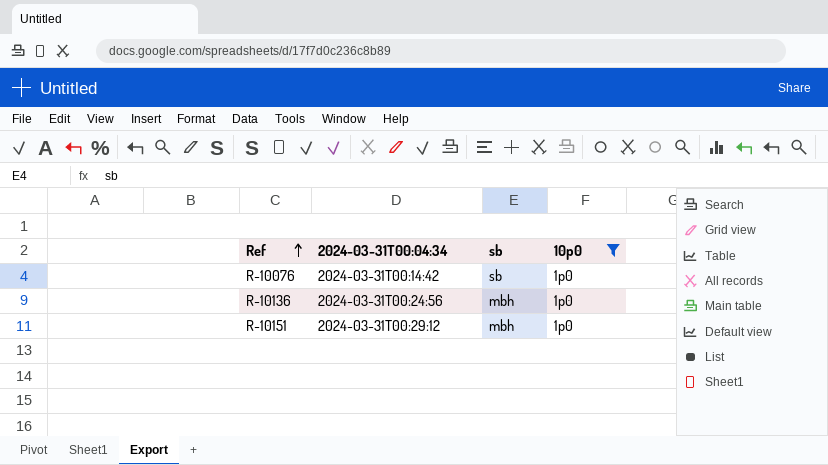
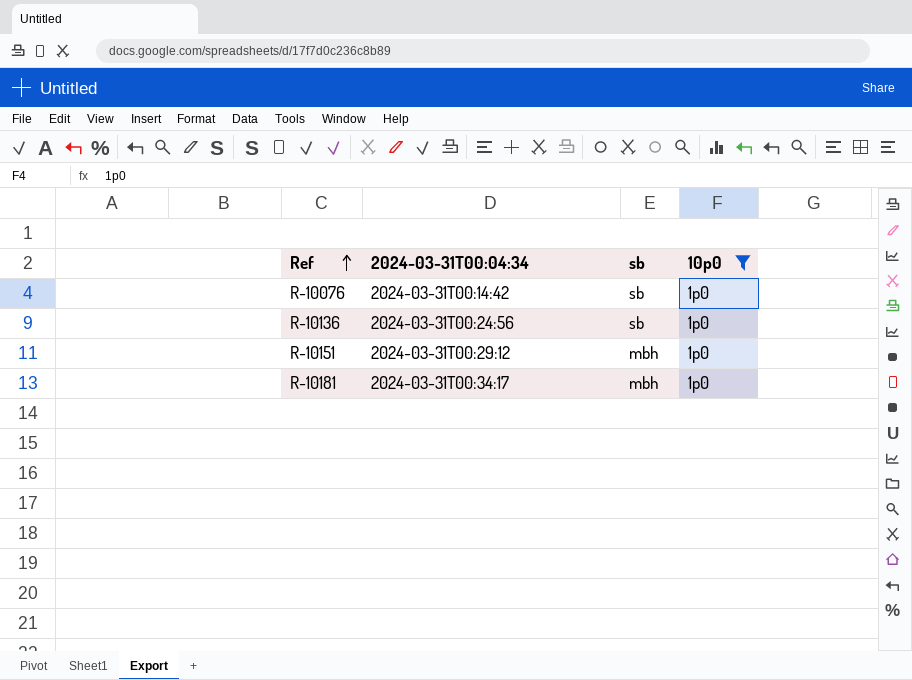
R-10136 | sb: mbh -> sb
row R-10181: none -> 2024-03-31T00:34:17 | mbh | 1p0

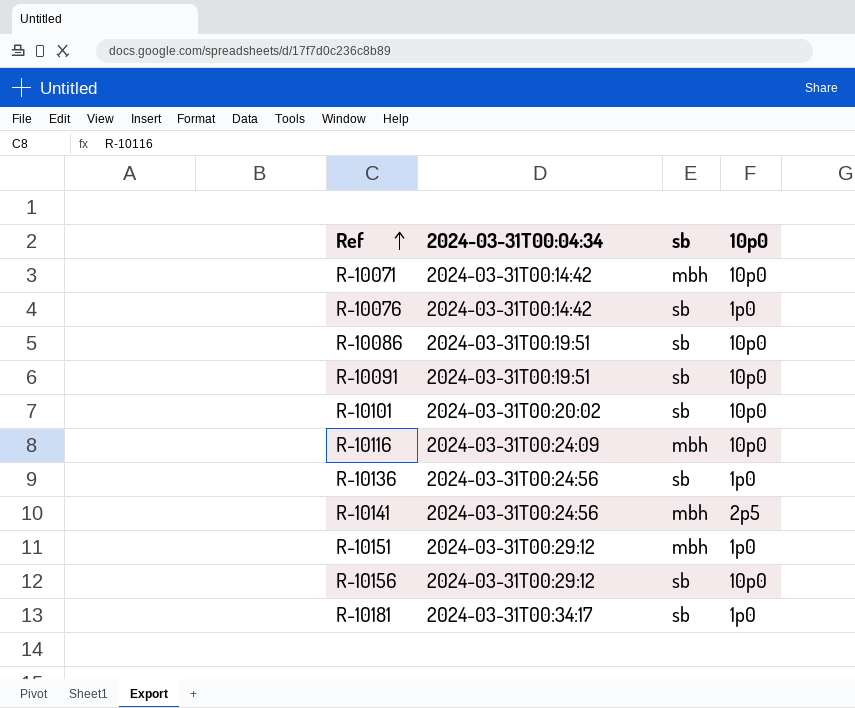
filter: 10p0 = 1p0 -> none
R-10181 | sb: mbh -> sb

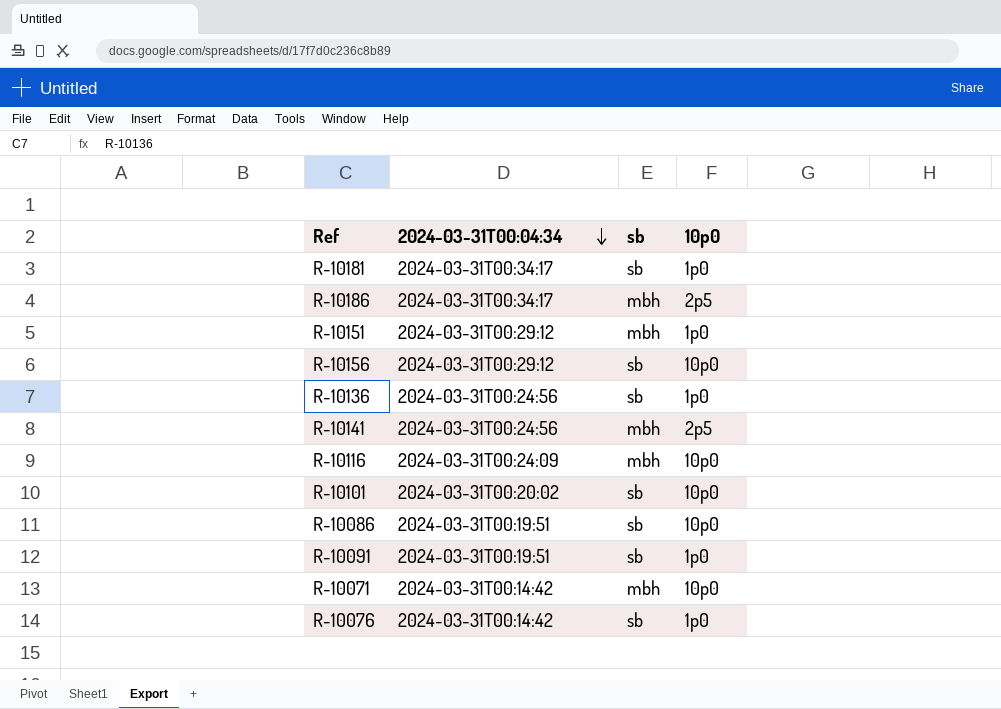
row order: Ref ascending -> 2024-03-31T00:04:34 descending
row R-10186: none -> 2024-03-31T00:34:17 | mbh | 2p5
R-10091 | 10p0: 10p0 -> 1p0

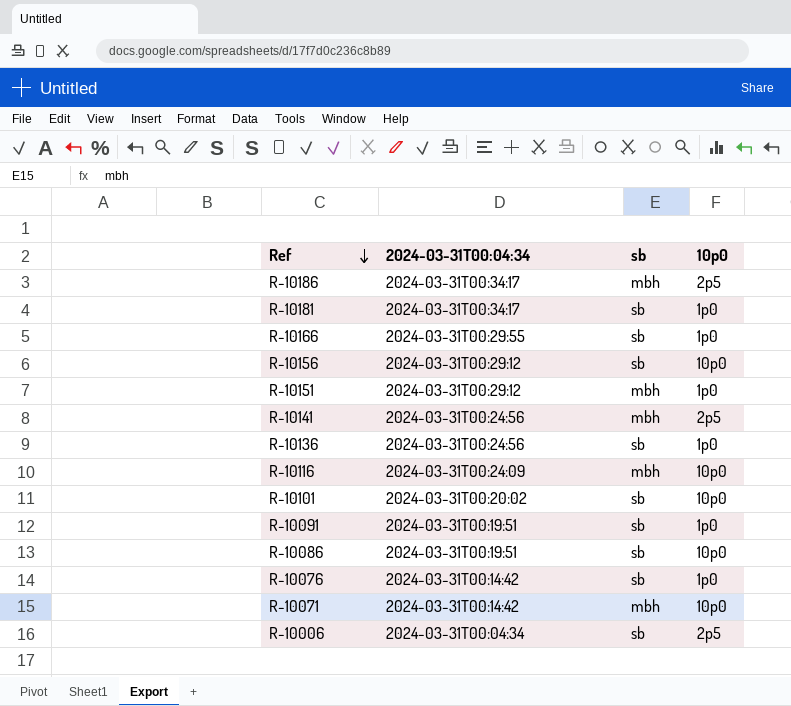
row order: 2024-03-31T00:04:34 descending -> Ref descending
row R-10166: none -> 2024-03-31T00:29:55 | sb | 1p0
row R-10006: none -> 2024-03-31T00:04:34 | sb | 2p5

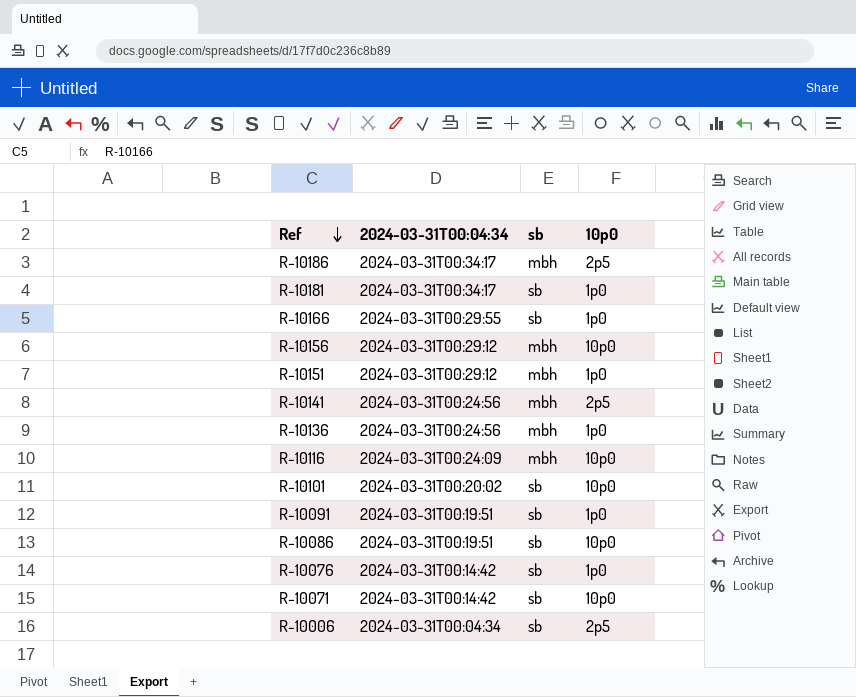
R-10156 | sb: sb -> mbh
R-10136 | sb: sb -> mbh
R-10071 | sb: mbh -> sb

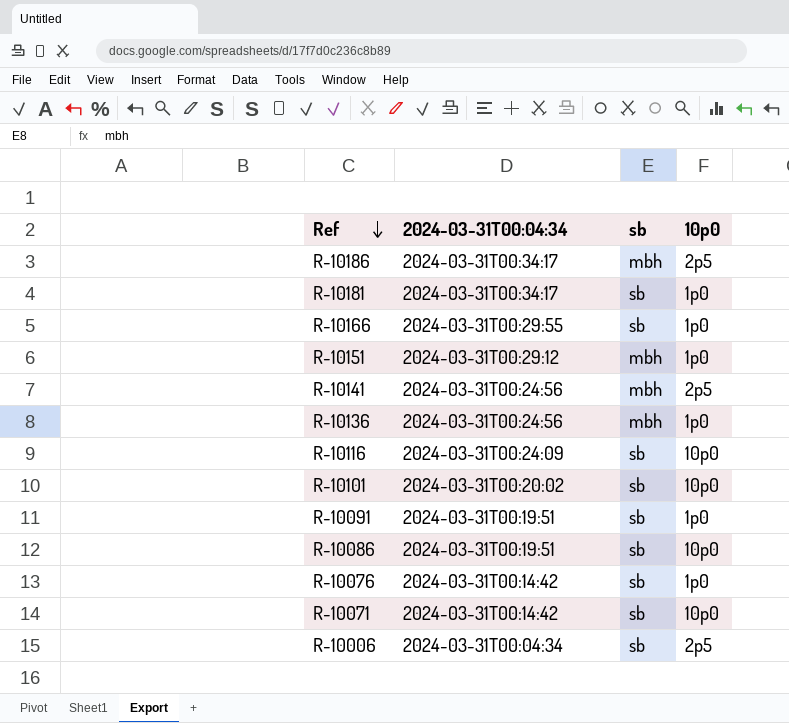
row R-10156: 2024-03-31T00:29:12 | mbh | 10p0 -> none
R-10116 | sb: mbh -> sb

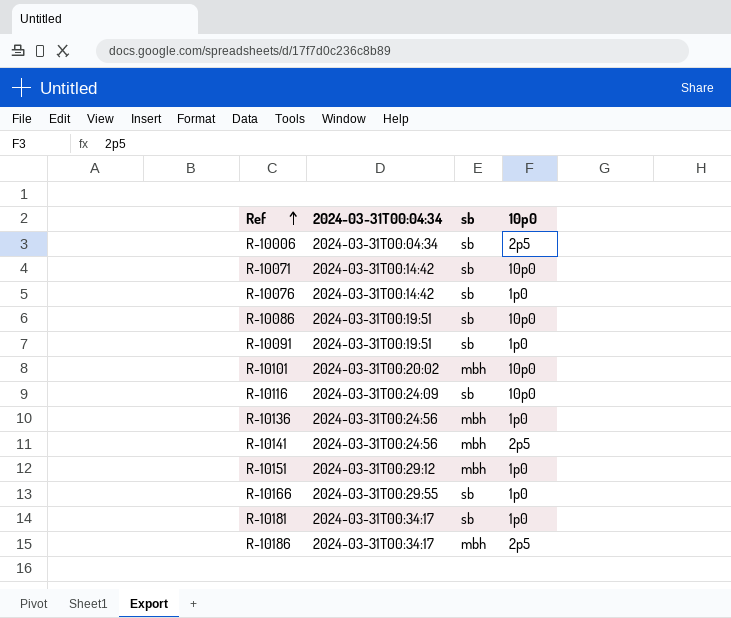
row order: Ref descending -> Ref ascending
R-10101 | sb: sb -> mbh

